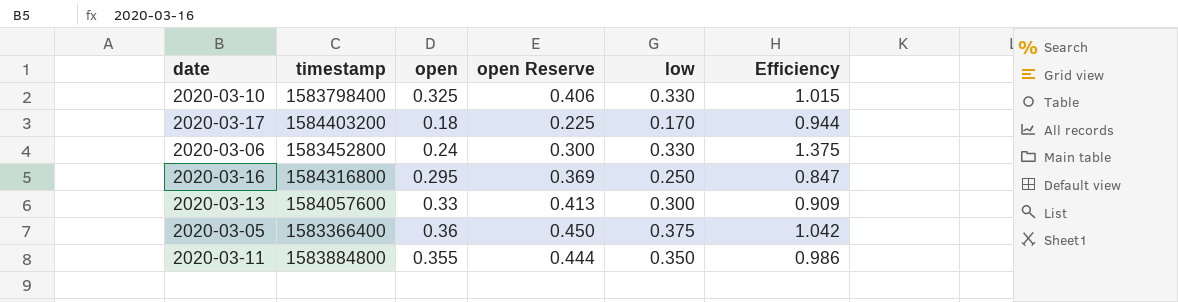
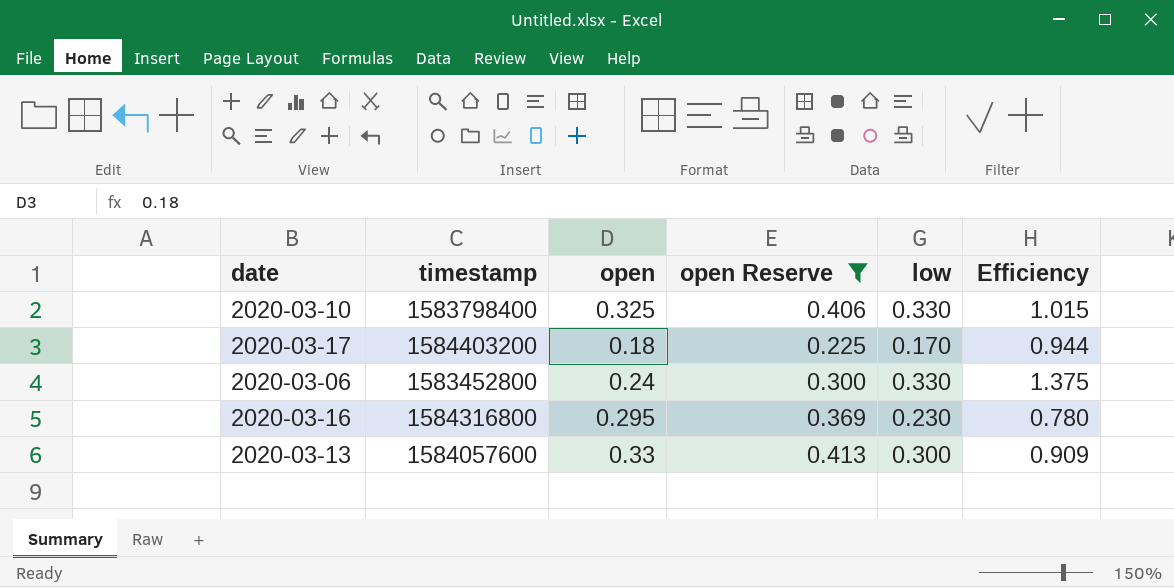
filter: none -> open Reserve <= 0.413
2020-03-16 | low: 0.250 -> 0.230
2020-03-16 | Efficiency: 0.847 -> 0.780

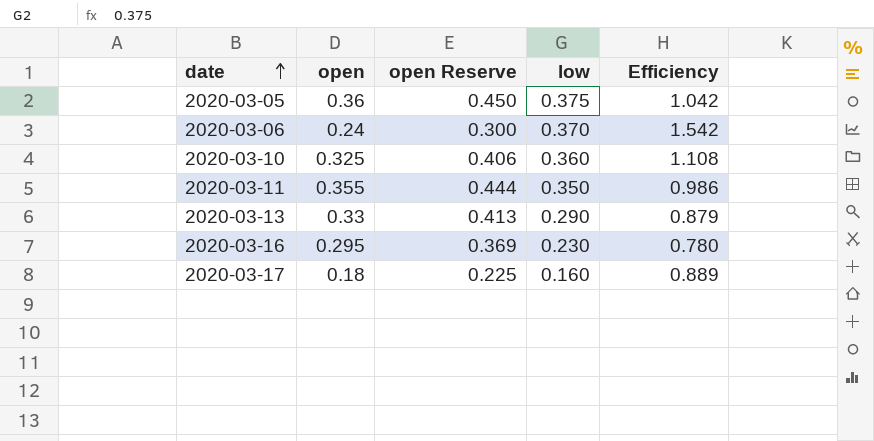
filter: open Reserve <= 0.413 -> none
row order: none -> date ascending
column timestamp | position: 2 -> none
2020-03-06 | low: 0.330 -> 0.370
2020-03-06 | Efficiency: 1.375 -> 1.542
2020-03-10 | low: 0.330 -> 0.360
2020-03-10 | Efficiency: 1.015 -> 1.108
2020-03-13 | low: 0.300 -> 0.290
2020-03-13 | Efficiency: 0.909 -> 0.879
2020-03-17 | low: 0.170 -> 0.160
2020-03-17 | Efficiency: 0.944 -> 0.889

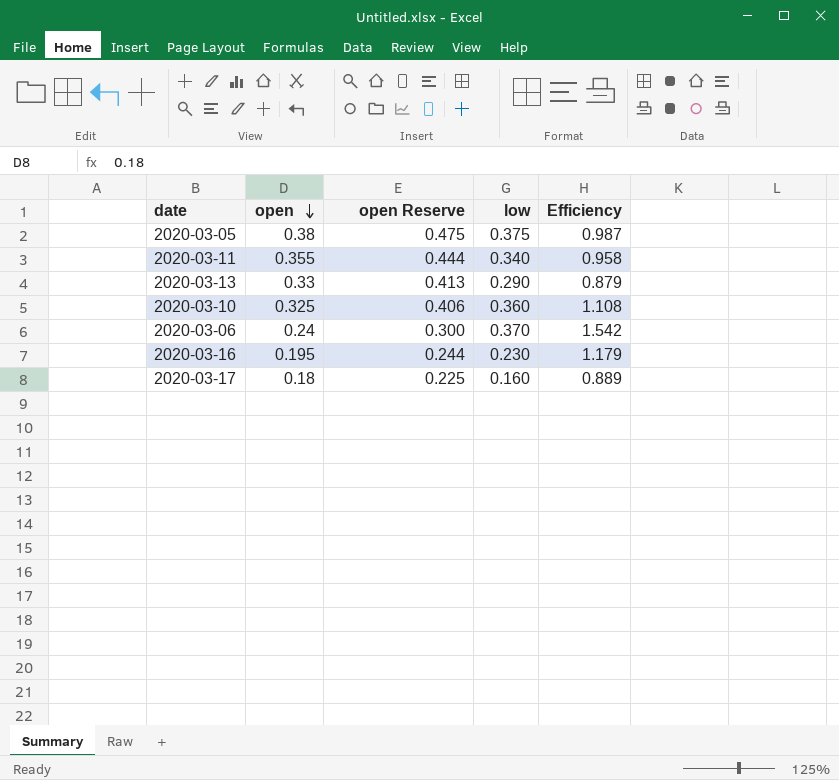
row order: date ascending -> open descending
2020-03-05 | open: 0.36 -> 0.38
2020-03-05 | open Reserve: 0.450 -> 0.475
2020-03-05 | Efficiency: 1.042 -> 0.987
2020-03-11 | low: 0.350 -> 0.340
2020-03-11 | Efficiency: 0.986 -> 0.958
2020-03-16 | open: 0.295 -> 0.195
2020-03-16 | open Reserve: 0.369 -> 0.244
2020-03-16 | Efficiency: 0.780 -> 1.179

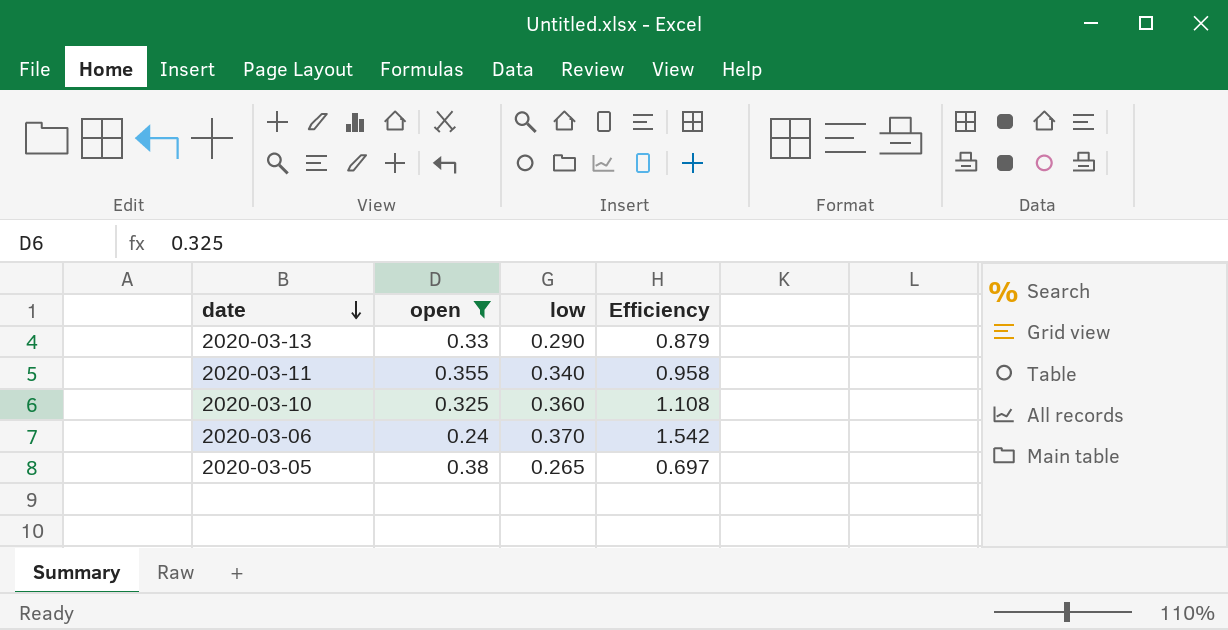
filter: none -> open >= 0.24
row order: open descending -> date descending
column open Reserve | formula: [open] * 1.25 -> none
2020-03-05 | low: 0.375 -> 0.265
2020-03-05 | Efficiency: 0.987 -> 0.697

